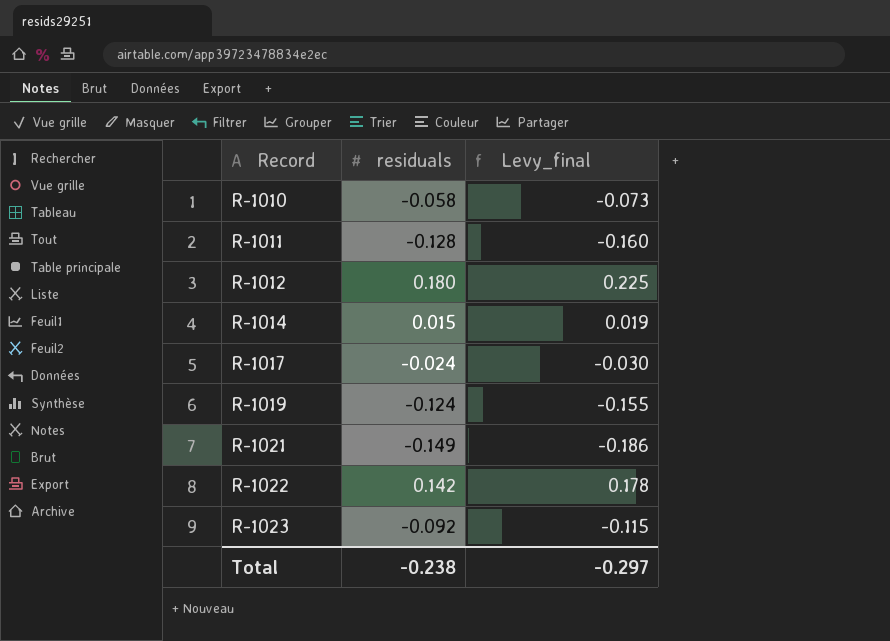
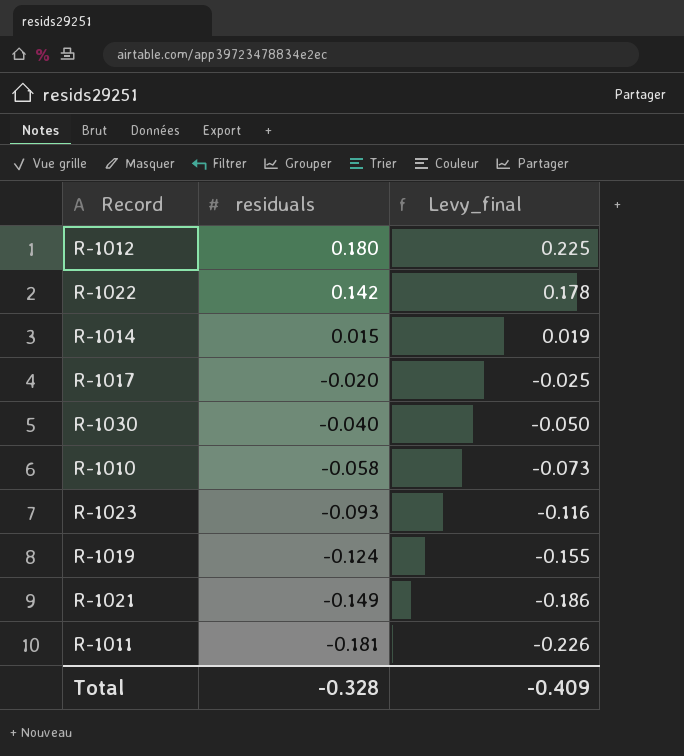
row order: Record ascending -> residuals descending
R-1017 | residuals: -0.024 -> -0.020
R-1017 | Levy_final: -0.030 -> -0.025
row R-1030: none -> -0.040 | -0.050
R-1023 | residuals: -0.092 -> -0.093
R-1023 | Levy_final: -0.115 -> -0.116
R-1011 | residuals: -0.128 -> -0.181
R-1011 | Levy_final: -0.160 -> -0.226
Total | residuals: -0.238 -> -0.328
Total | Levy_final: -0.297 -> -0.409

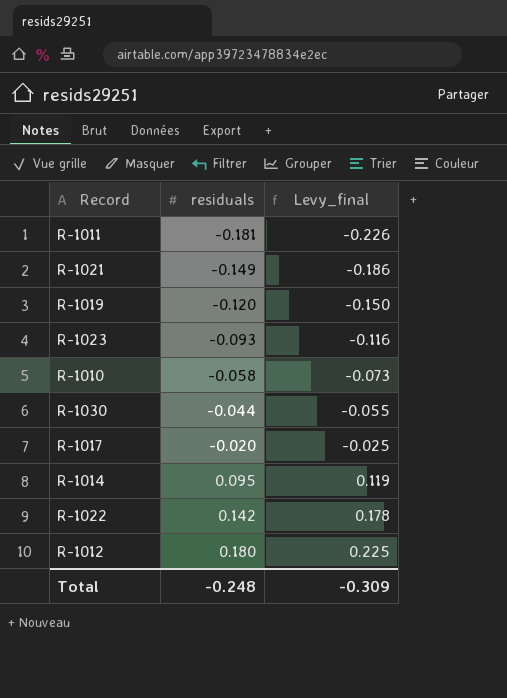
row order: residuals descending -> residuals ascending
R-1019 | residuals: -0.124 -> -0.120
R-1019 | Levy_final: -0.155 -> -0.150
R-1030 | residuals: -0.040 -> -0.044
R-1030 | Levy_final: -0.050 -> -0.055
R-1014 | residuals: 0.015 -> 0.095
R-1014 | Levy_final: 0.019 -> 0.119
Total | residuals: -0.328 -> -0.248
Total | Levy_final: -0.409 -> -0.309

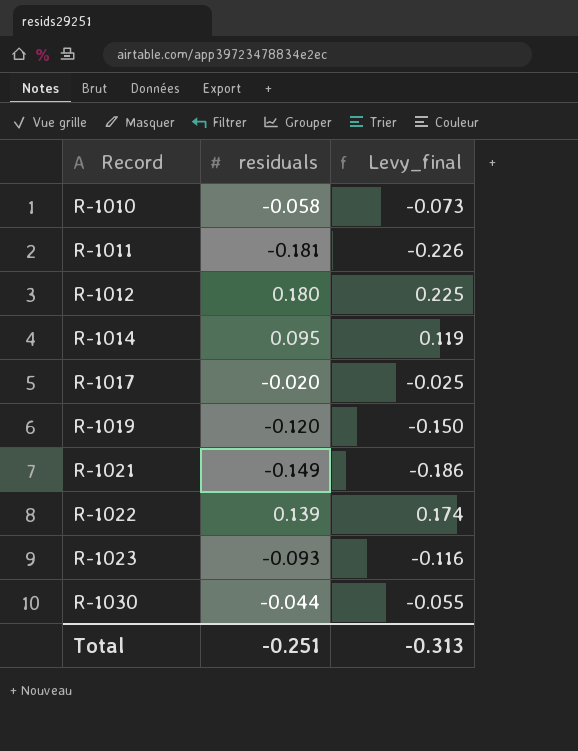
row order: residuals ascending -> Record ascending
R-1022 | residuals: 0.142 -> 0.139
R-1022 | Levy_final: 0.178 -> 0.174
Total | residuals: -0.248 -> -0.251
Total | Levy_final: -0.309 -> -0.313

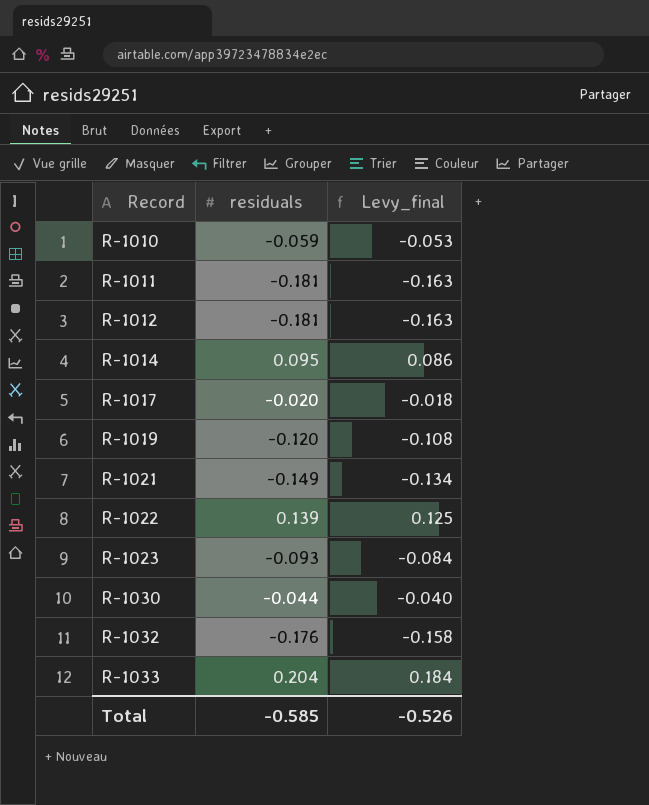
column Levy_final | formula: [residuals] * 1.25 -> [residuals] * 0.9
R-1010 | residuals: -0.058 -> -0.059
R-1012 | residuals: 0.180 -> -0.181
row R-1032: none -> -0.176 | -0.158
row R-1033: none -> 0.204 | 0.184
Total | residuals: -0.251 -> -0.585
Total | Levy_final: -0.313 -> -0.526

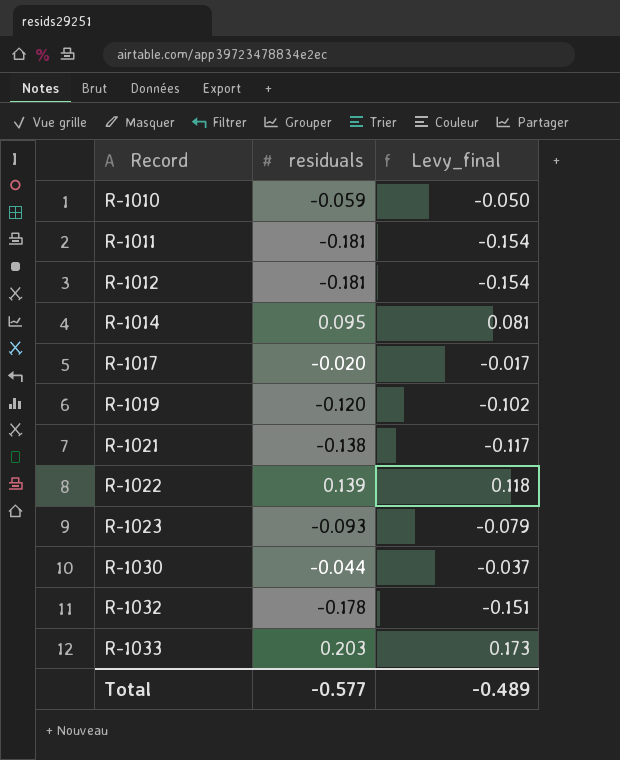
column Levy_final | formula: [residuals] * 0.9 -> [residuals] * 0.85
R-1021 | residuals: -0.149 -> -0.138
R-1032 | residuals: -0.176 -> -0.178
R-1033 | residuals: 0.204 -> 0.203
Total | residuals: -0.585 -> -0.577
Total | Levy_final: -0.526 -> -0.489

